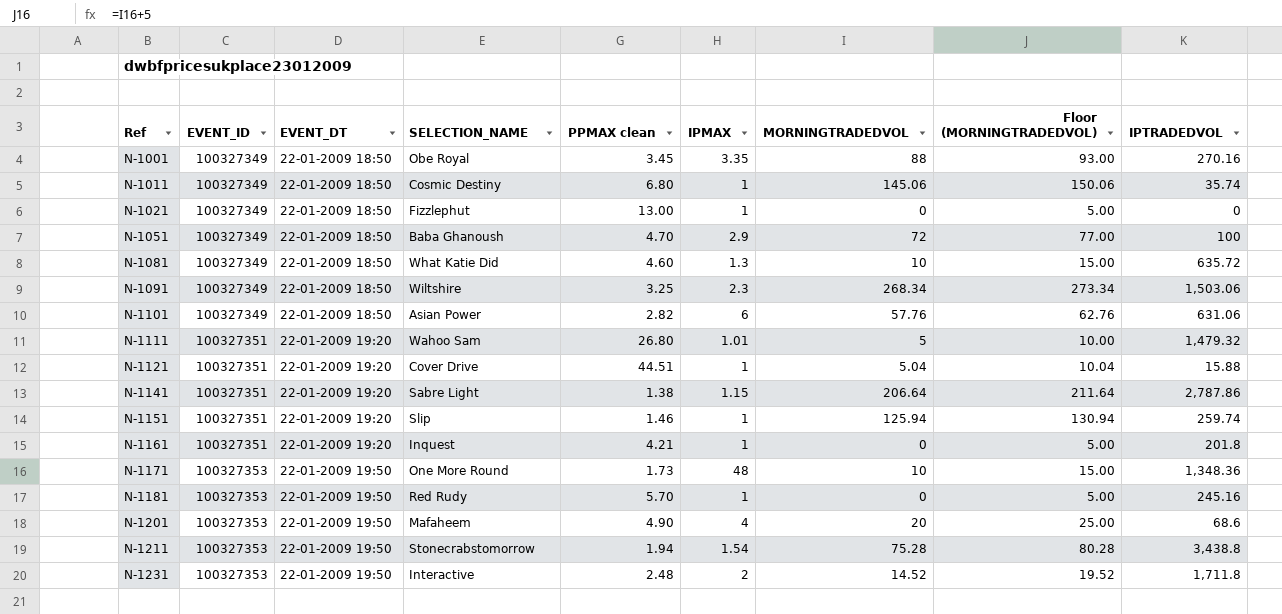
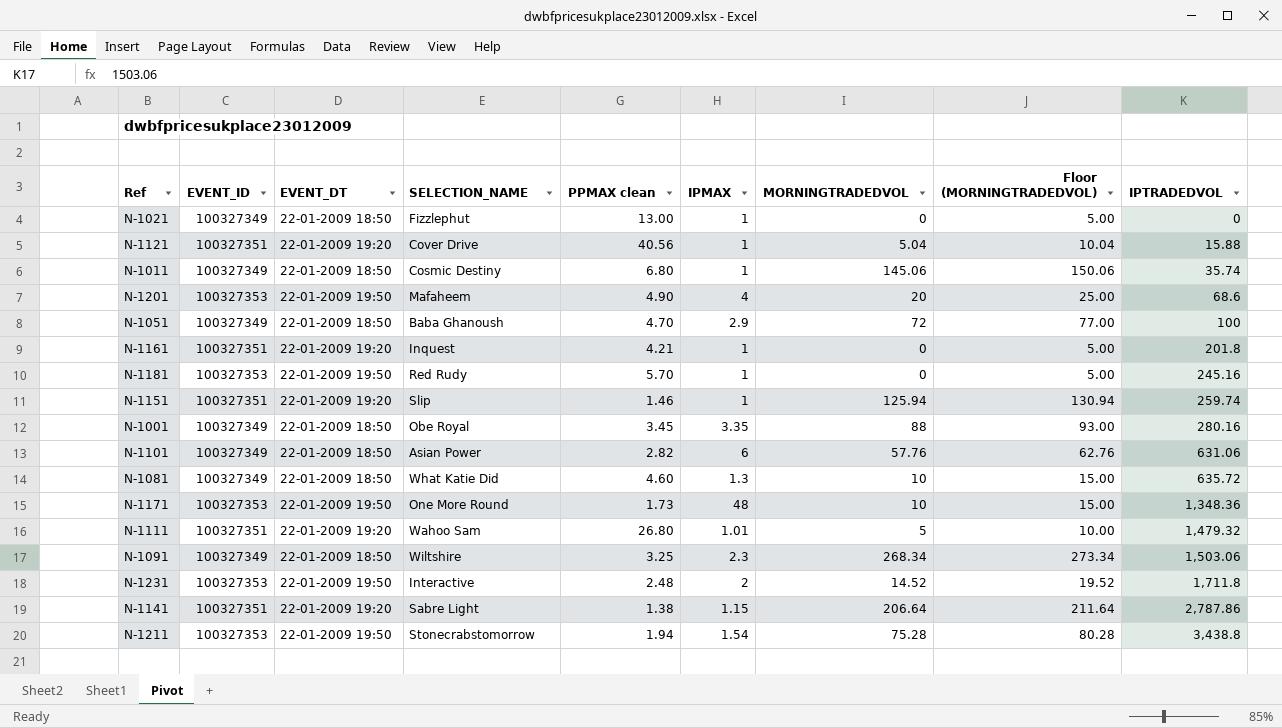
row order: Ref ascending -> IPTRADEDVOL ascending
N-1121 | PPMAX clean: 44.51 -> 40.56
N-1001 | IPTRADEDVOL: 270.16 -> 280.16

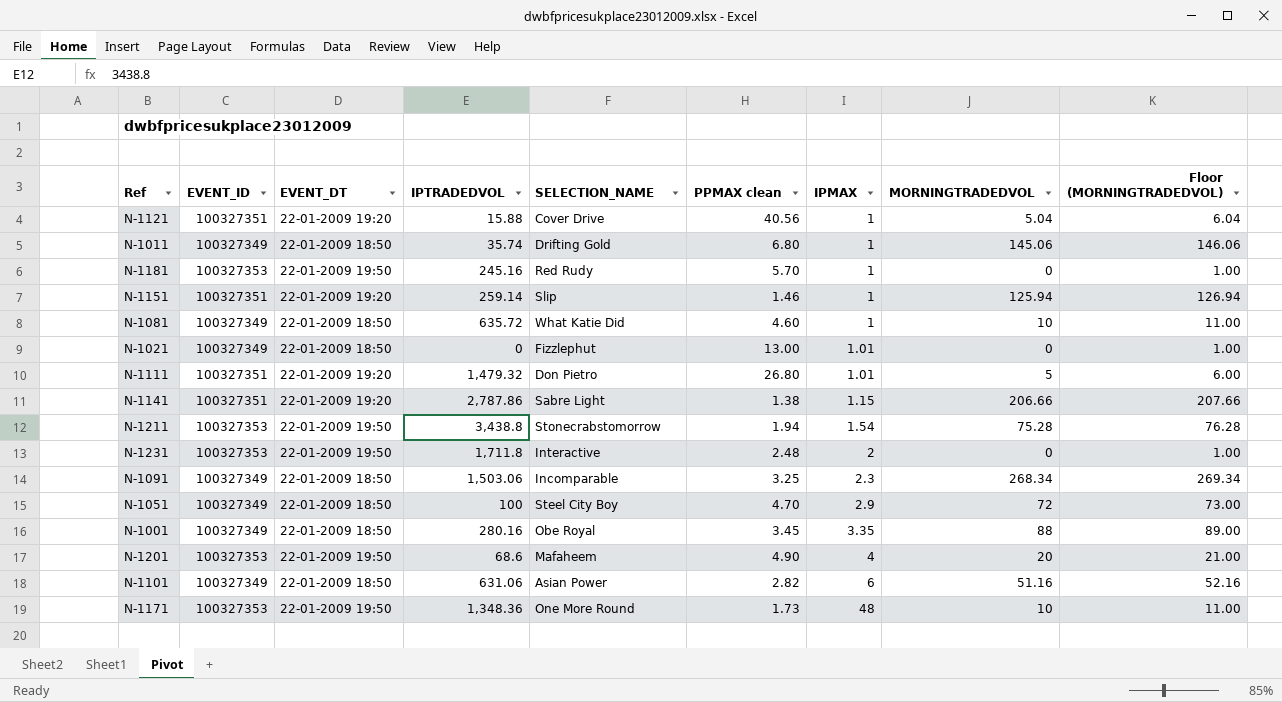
row order: IPTRADEDVOL ascending -> IPMAX ascending
column IPTRADEDVOL | position: 9 -> 4
column Floor (MORNINGTRADEDVOL) | formula: [MORNINGTRADEDVOL] + 5 -> [MORNINGTRADEDVOL] + 1
row N-1161: 100327351 | 22-01-2009 19:20 | Inquest | 4.21 | 1 | 0 | 5.00 | 201.8 -> none
N-1011 | SELECTION_NAME: Cosmic Destiny -> Drifting Gold
N-1151 | IPTRADEDVOL: 259.74 -> 259.14
N-1081 | IPMAX: 1.3 -> 1
N-1021 | IPMAX: 1 -> 1.01
N-1111 | SELECTION_NAME: Wahoo Sam -> Don Pietro
N-1141 | MORNINGTRADEDVOL: 206.64 -> 206.66
N-1231 | MORNINGTRADEDVOL: 14.52 -> 0
N-1091 | SELECTION_NAME: Wiltshire -> Incomparable
N-1051 | SELECTION_NAME: Baba Ghanoush -> Steel City Boy
N-1101 | MORNINGTRADEDVOL: 57.76 -> 51.16

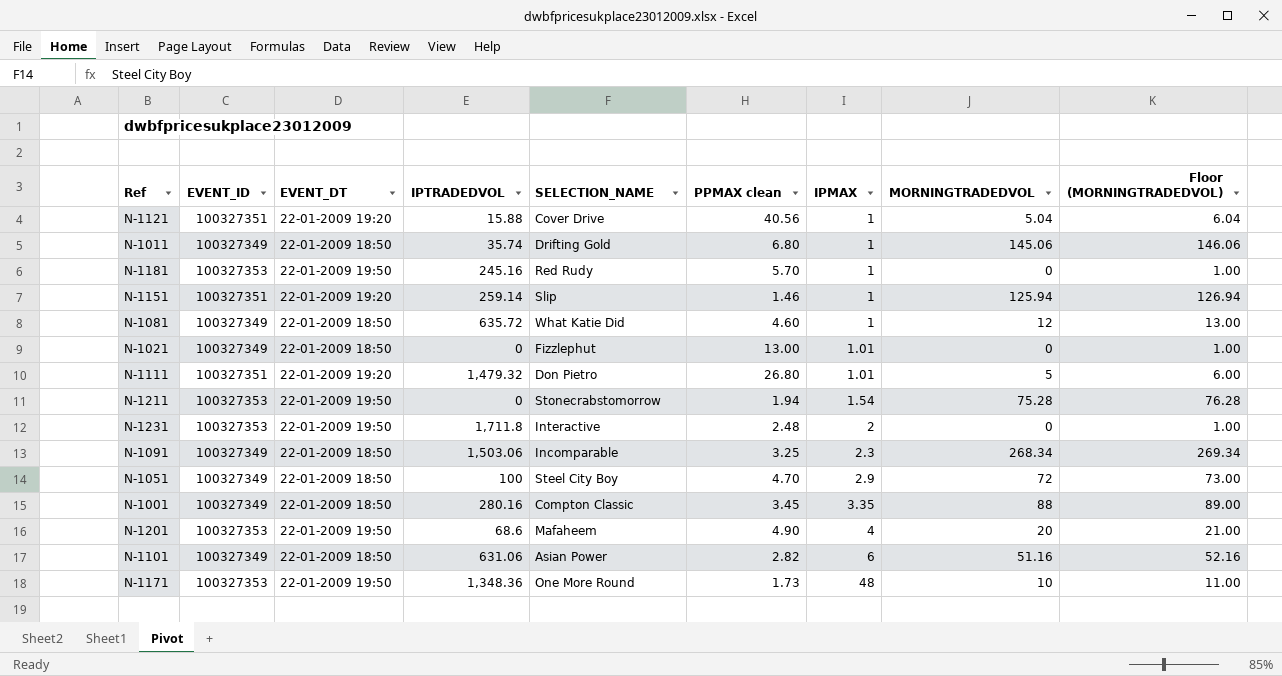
row N-1141: 100327351 | 22-01-2009 19:20 | 2,787.86 | Sabre Light | 1.38 | 1.15 | 206.66 | 207.66 -> none
N-1081 | MORNINGTRADEDVOL: 10 -> 12
N-1081 | Floor (MORNINGTRADEDVOL): 11.00 -> 13.00
N-1211 | IPTRADEDVOL: 3,438.8 -> 0
N-1001 | SELECTION_NAME: Obe Royal -> Compton Classic

